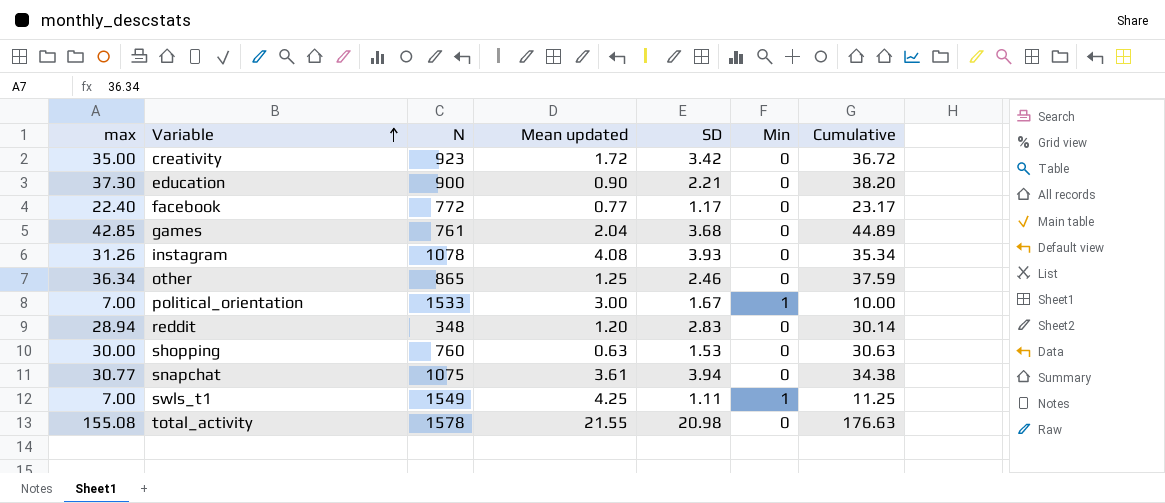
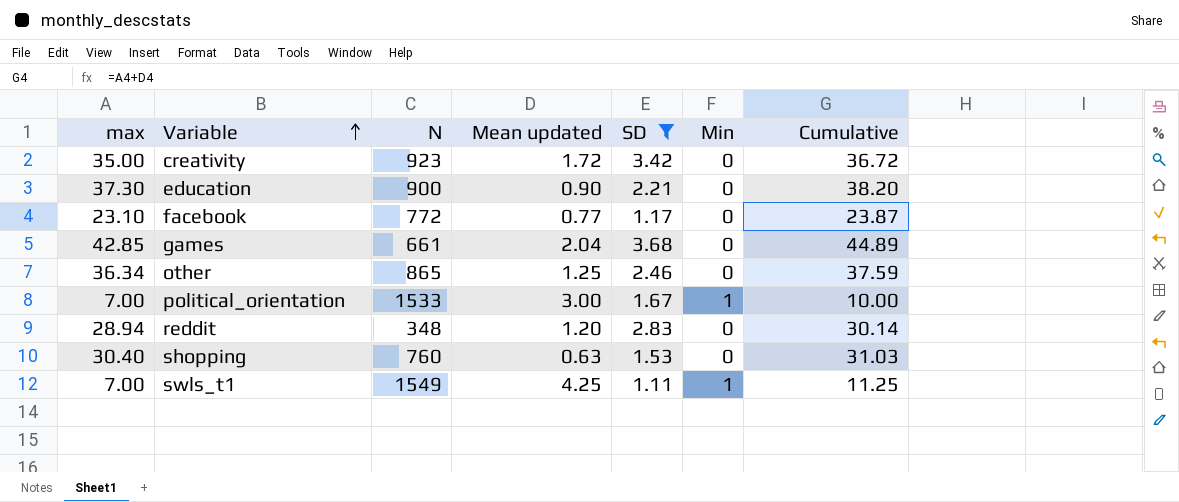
filter: none -> SD <= 3.68
facebook | max: 22.40 -> 23.10
facebook | Cumulative: 23.17 -> 23.87
games | N: 761 -> 661
shopping | max: 30.00 -> 30.40
shopping | Cumulative: 30.63 -> 31.03

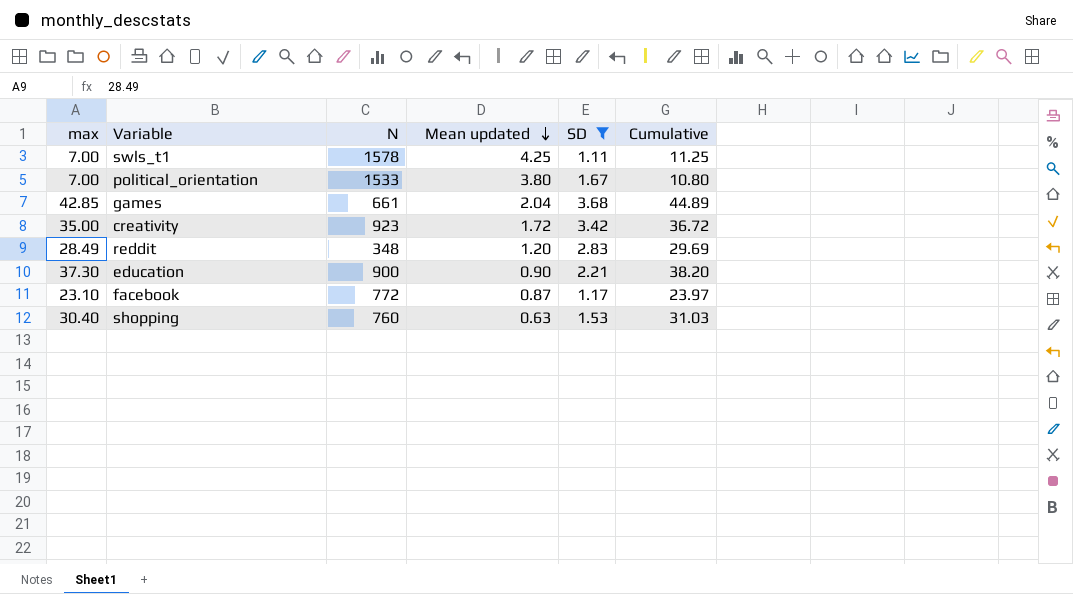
row order: Variable ascending -> Mean updated descending
column Min | position: 6 -> none
row other: 36.34 | 865 | 1.25 | 2.46 | 0 | 37.59 -> none
swls_t1 | N: 1549 -> 1578
political_orientation | Mean updated: 3.00 -> 3.80
political_orientation | Cumulative: 10.00 -> 10.80
reddit | max: 28.94 -> 28.49
reddit | Cumulative: 30.14 -> 29.69
facebook | Mean updated: 0.77 -> 0.87
facebook | Cumulative: 23.87 -> 23.97

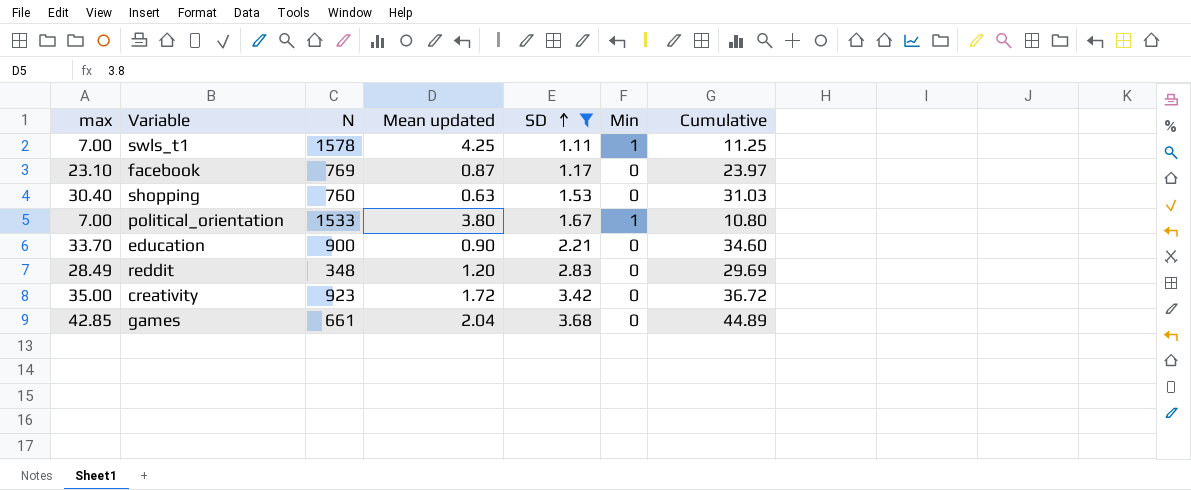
row order: Mean updated descending -> SD ascending
column Min | position: none -> 6
facebook | N: 772 -> 769
education | max: 37.30 -> 33.70
education | Cumulative: 38.20 -> 34.60

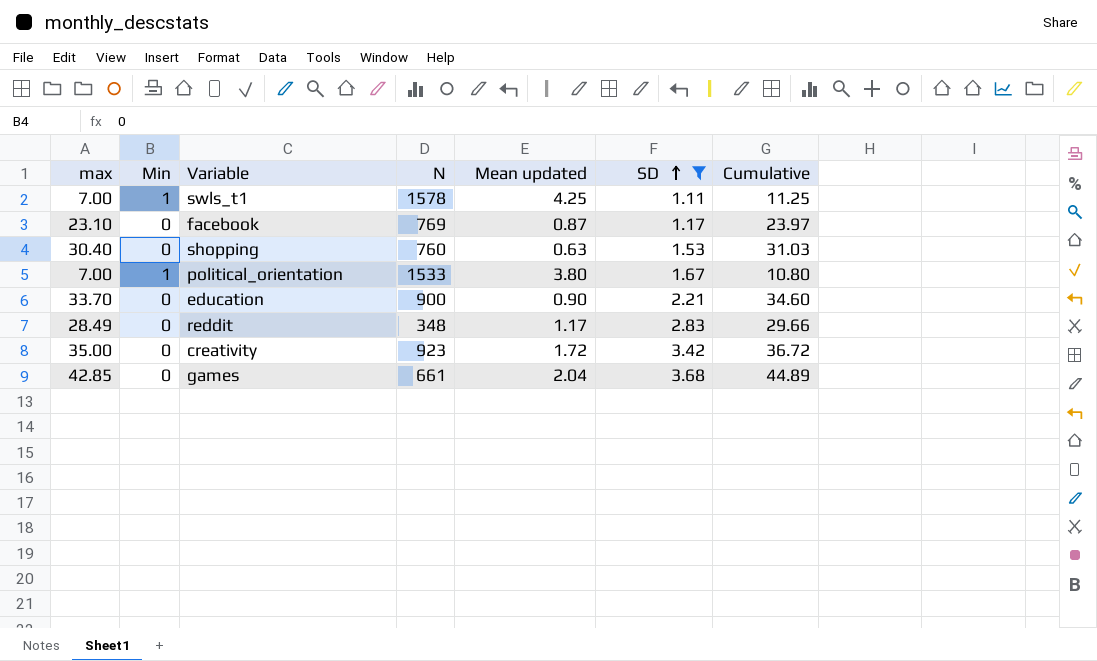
column Min | position: 6 -> 2
reddit | Mean updated: 1.20 -> 1.17
reddit | Cumulative: 29.69 -> 29.66

